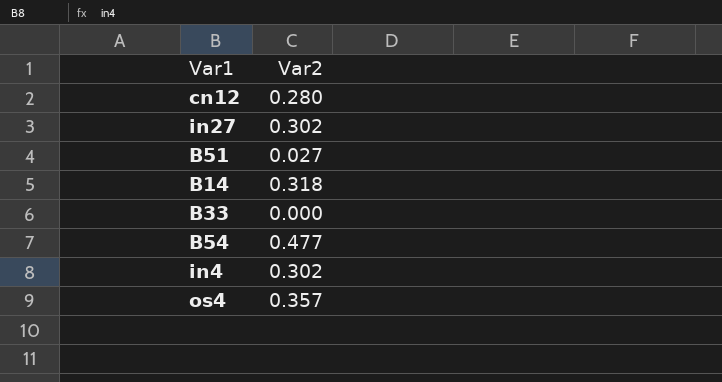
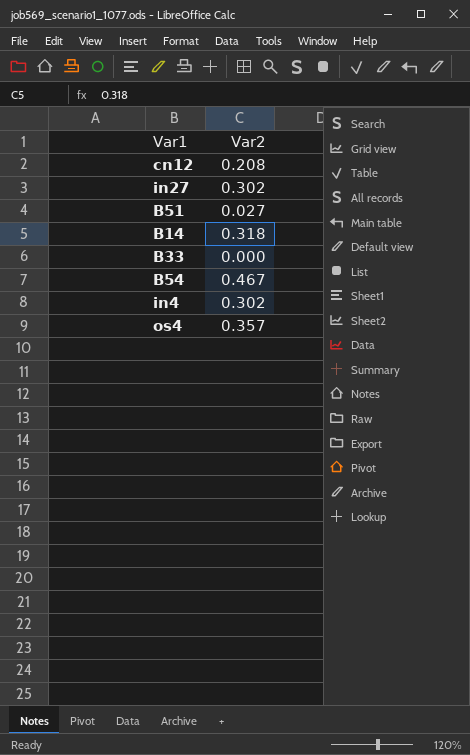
cn12 | Var2: 0.280 -> 0.208
B54 | Var2: 0.477 -> 0.467

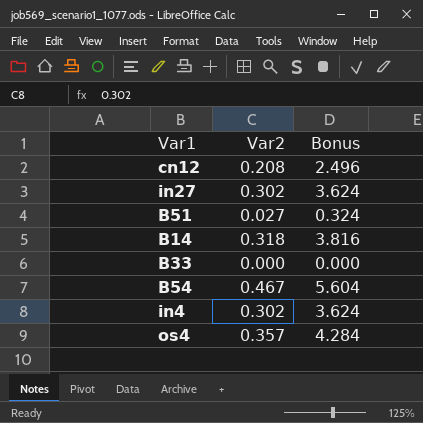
column Bonus | formula: none -> [Var2] * 12

